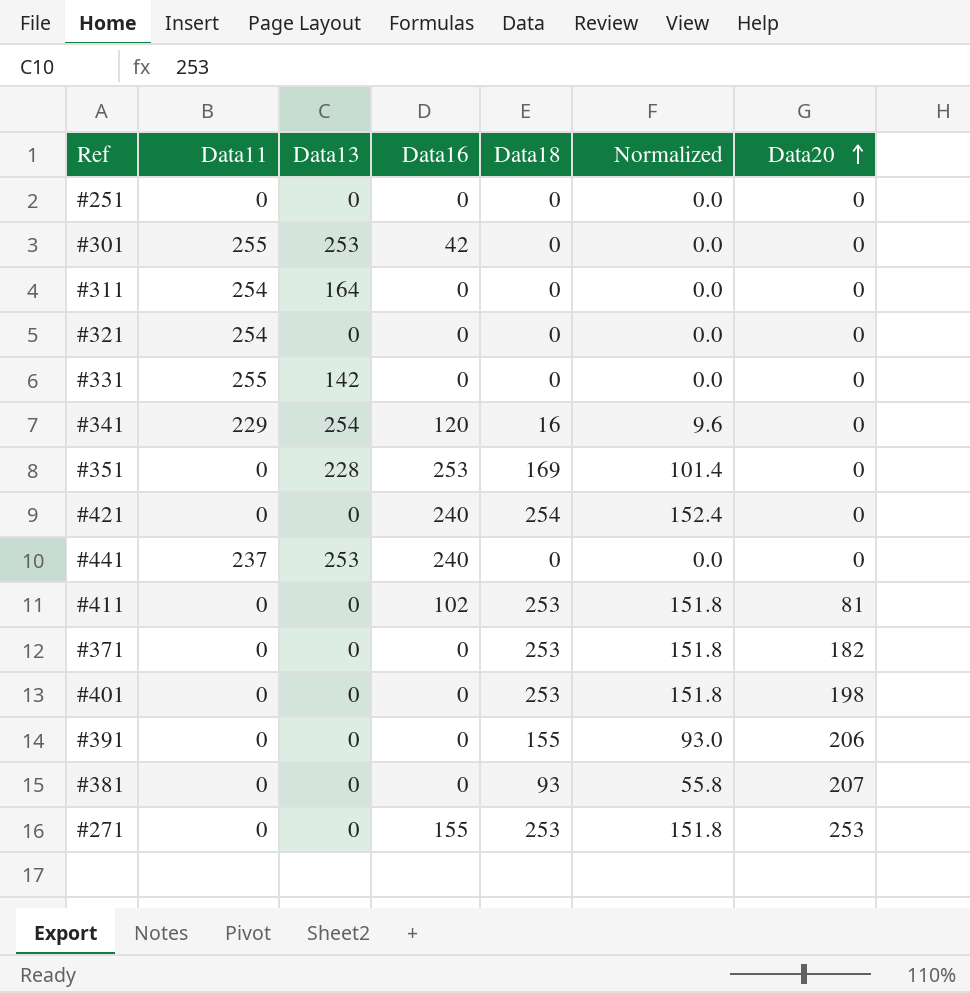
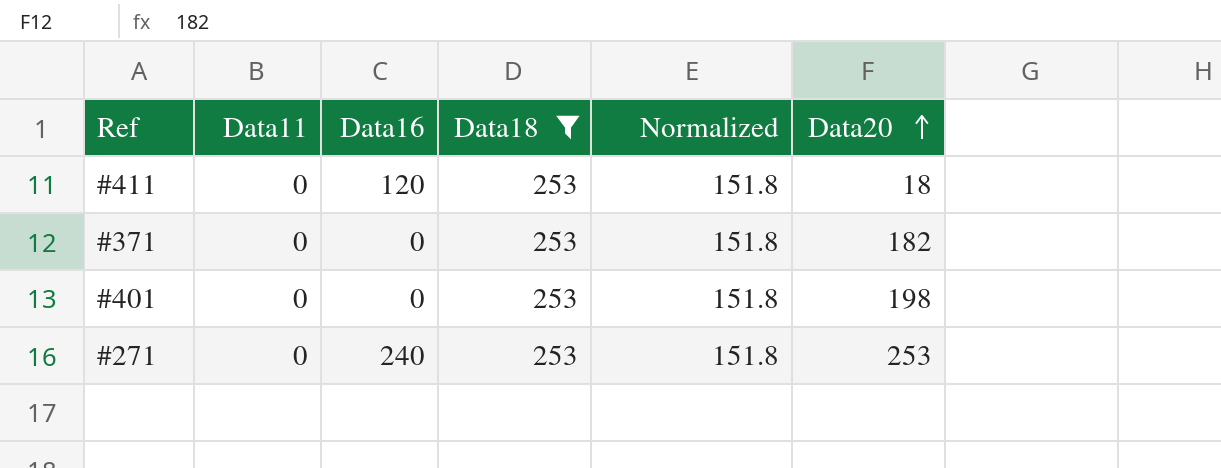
filter: none -> Data18 = 253
column Data13 | position: 3 -> none
#411 | Data16: 102 -> 120
#411 | Data20: 81 -> 18
#271 | Data16: 155 -> 240

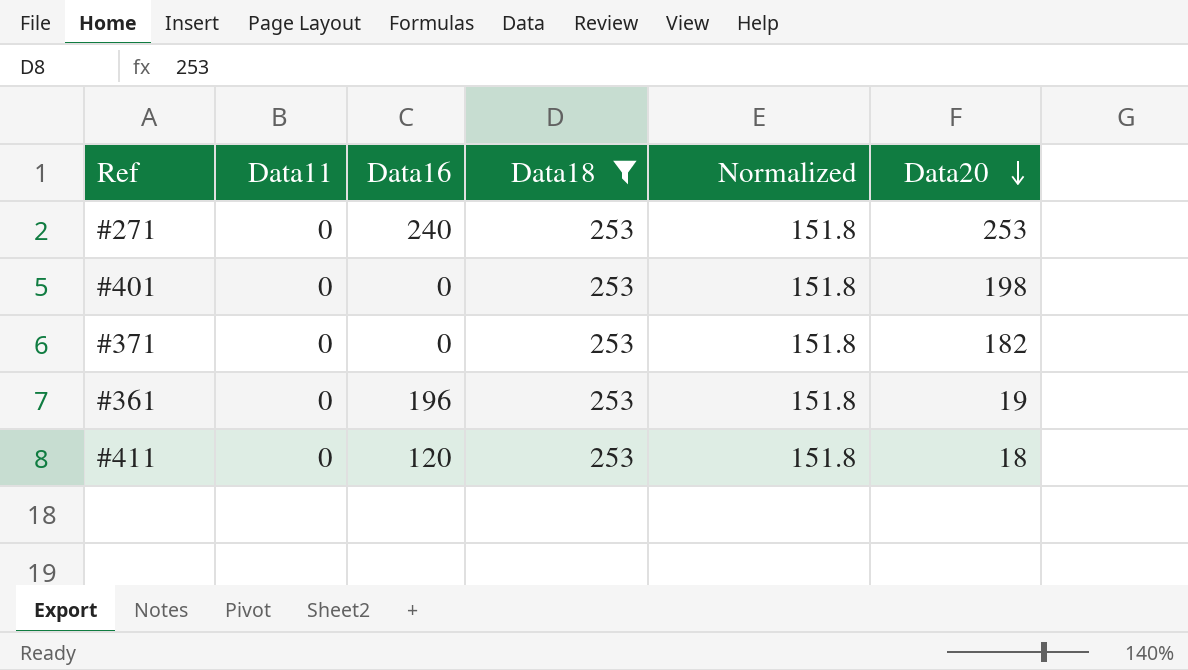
row order: Data20 ascending -> Data20 descending
row #361: none -> 0 | 196 | 253 | 151.8 | 19

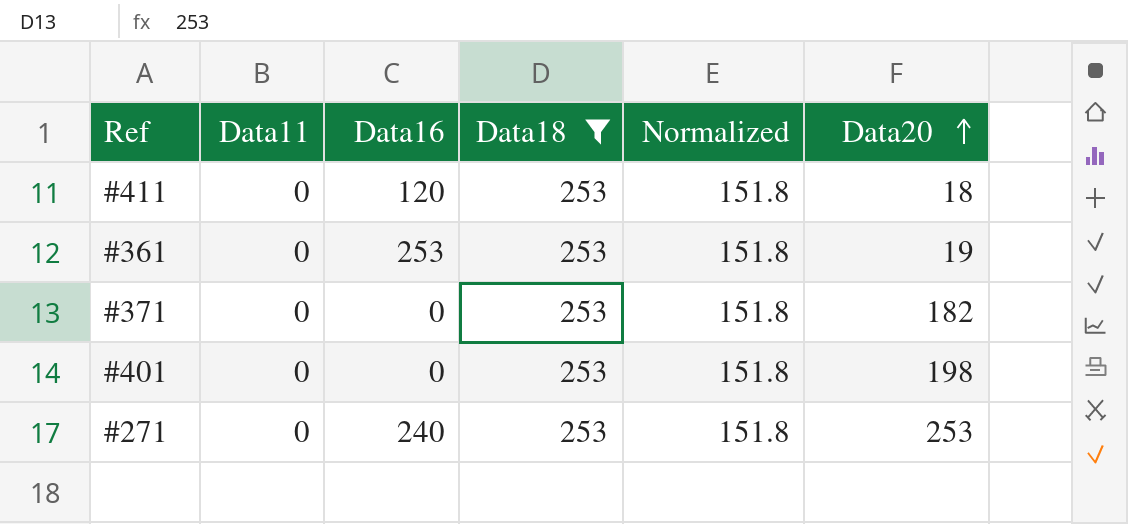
row order: Data20 descending -> Data20 ascending
#361 | Data16: 196 -> 253

